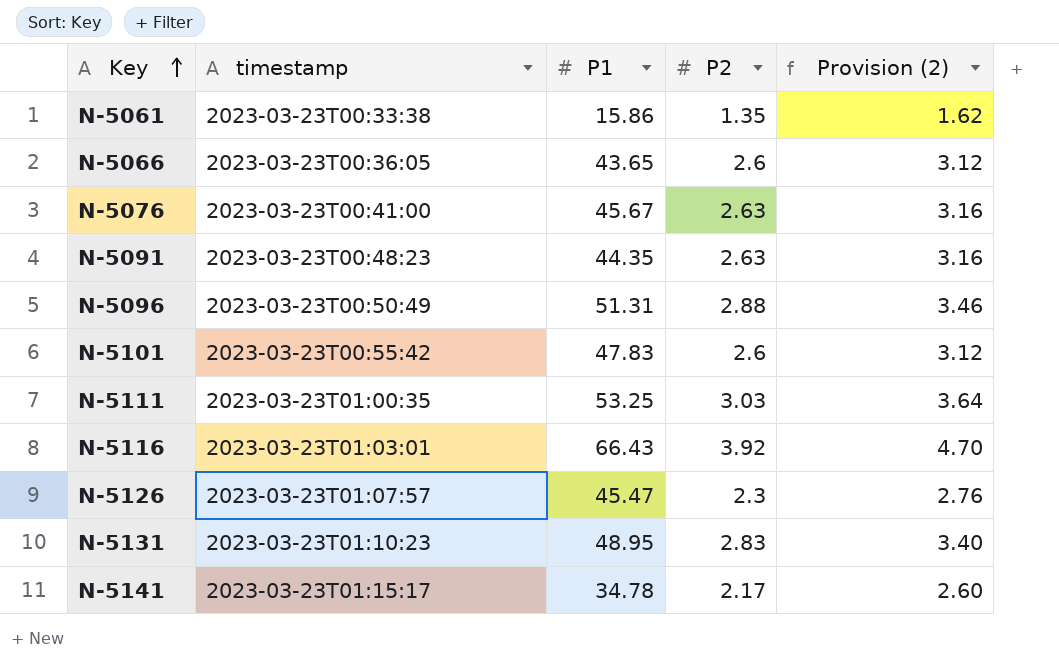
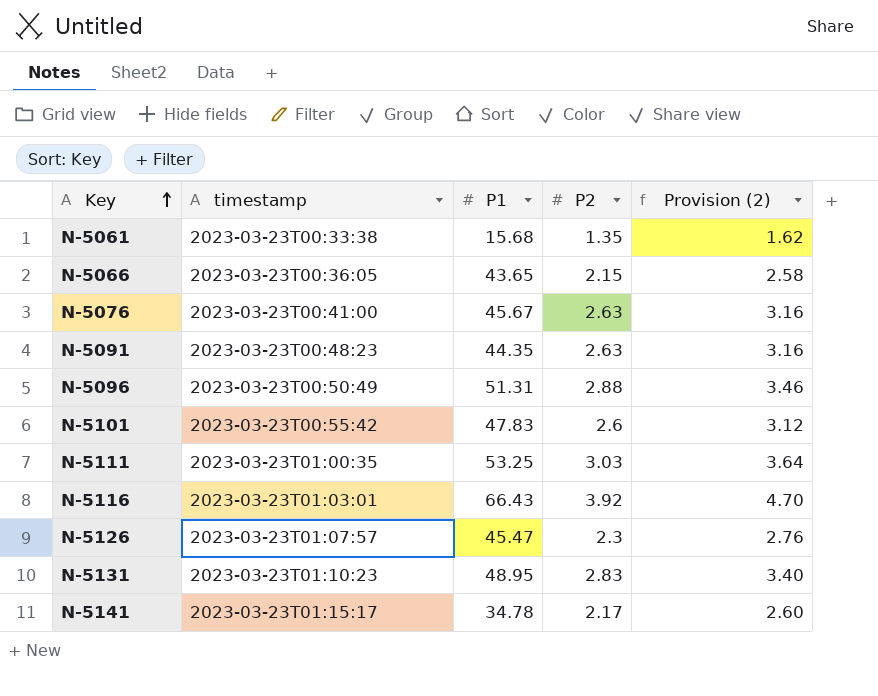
N-5061 | P1: 15.86 -> 15.68
N-5066 | P2: 2.6 -> 2.15
N-5066 | Provision (2): 3.12 -> 2.58

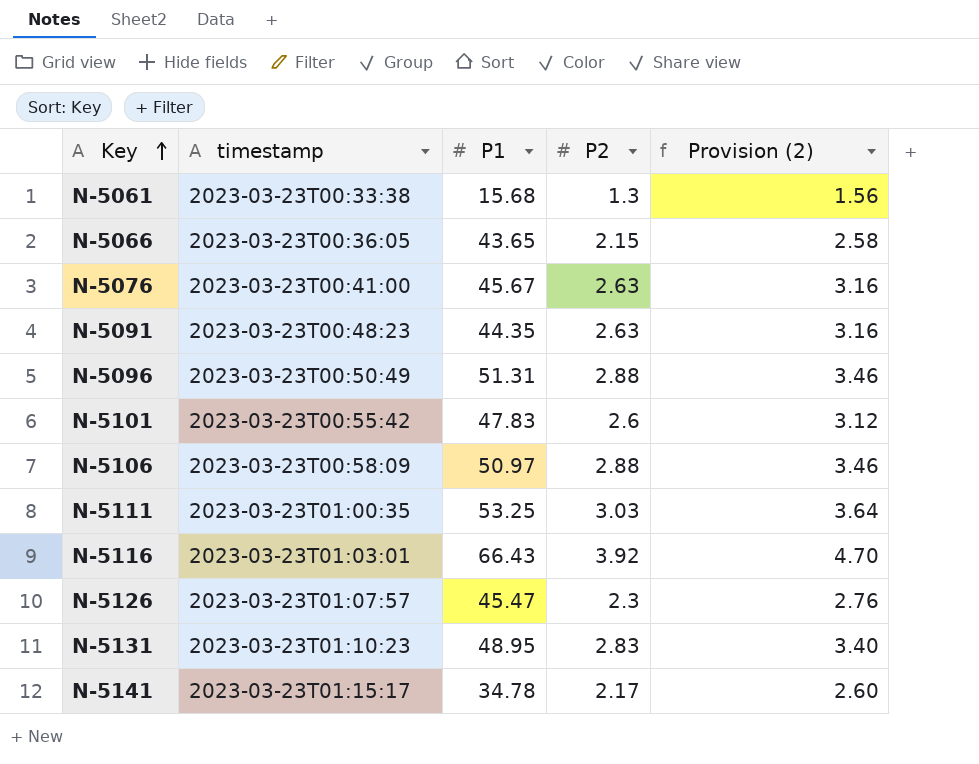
N-5061 | P2: 1.35 -> 1.3
N-5061 | Provision (2): 1.62 -> 1.56
row N-5106: none -> 2023-03-23T00:58:09 | 50.97 | 2.88 | 3.46

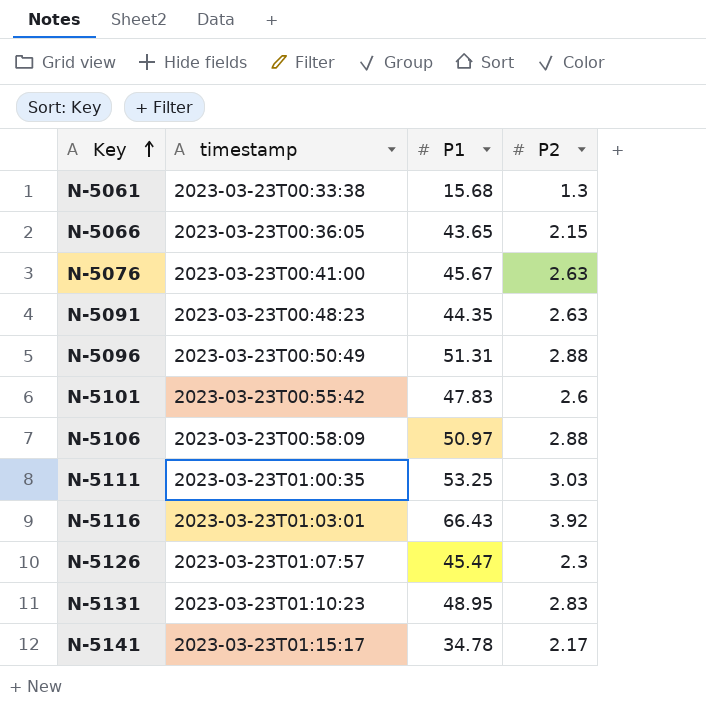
column Provision (2) | formula: [P2] * 1.2 -> none

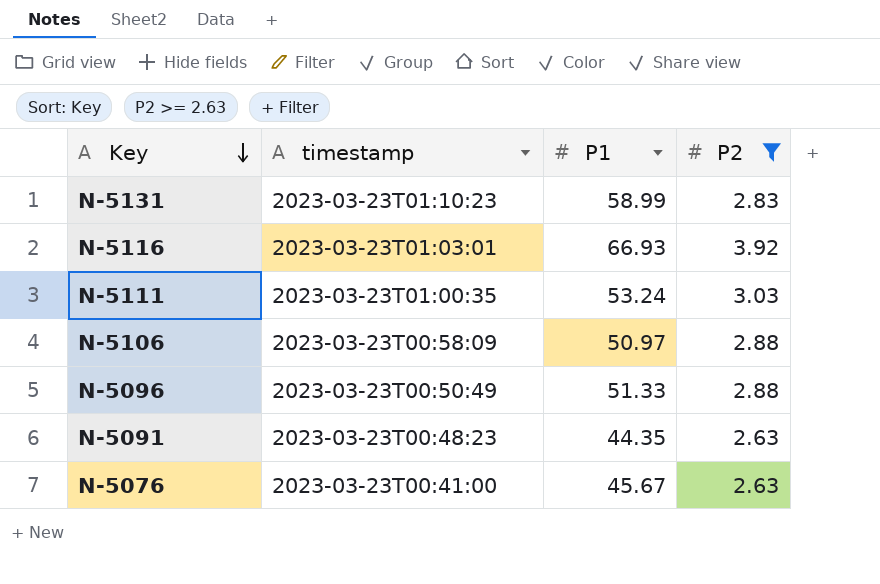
filter: none -> P2 >= 2.63
row order: Key ascending -> Key descending
N-5131 | P1: 48.95 -> 58.99
N-5116 | P1: 66.43 -> 66.93
N-5111 | P1: 53.25 -> 53.24
N-5096 | P1: 51.31 -> 51.33

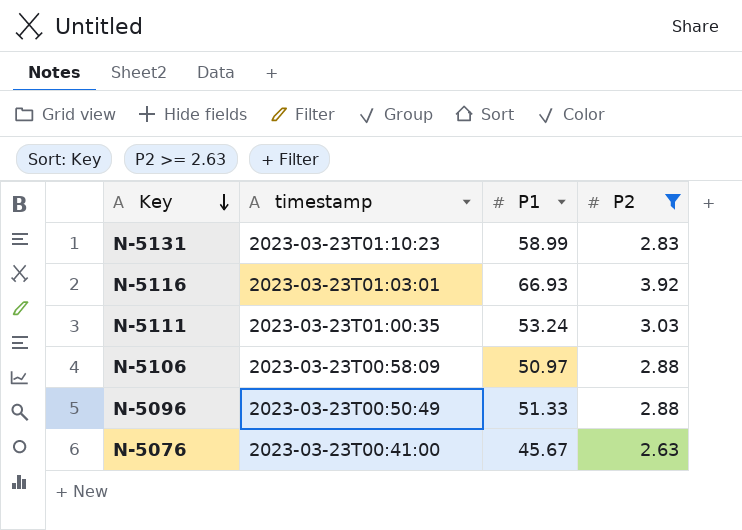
row N-5091: 2023-03-23T00:48:23 | 44.35 | 2.63 -> none

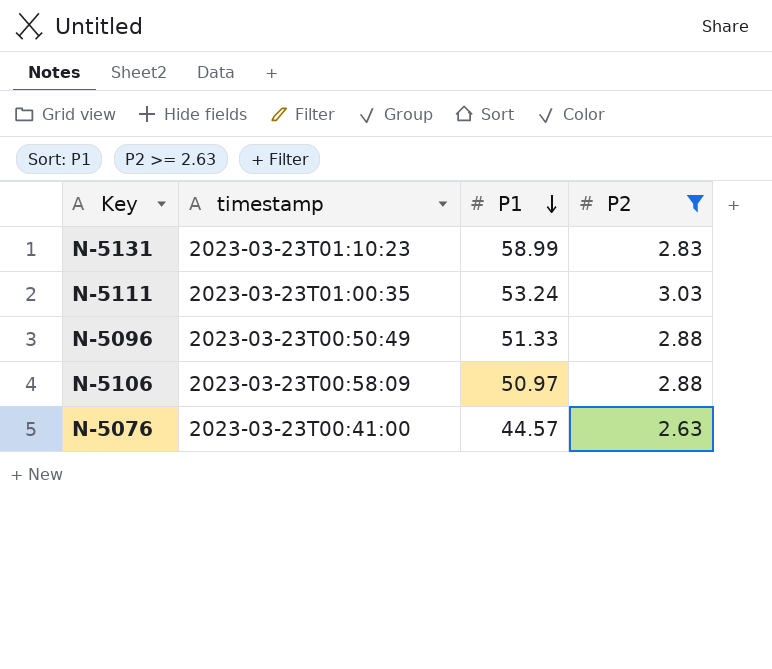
row order: Key descending -> P1 descending
row N-5116: 2023-03-23T01:03:01 | 66.93 | 3.92 -> none
N-5076 | P1: 45.67 -> 44.57

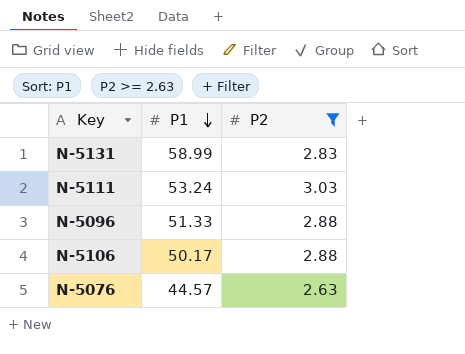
column timestamp | position: 2 -> none
N-5106 | P1: 50.97 -> 50.17

